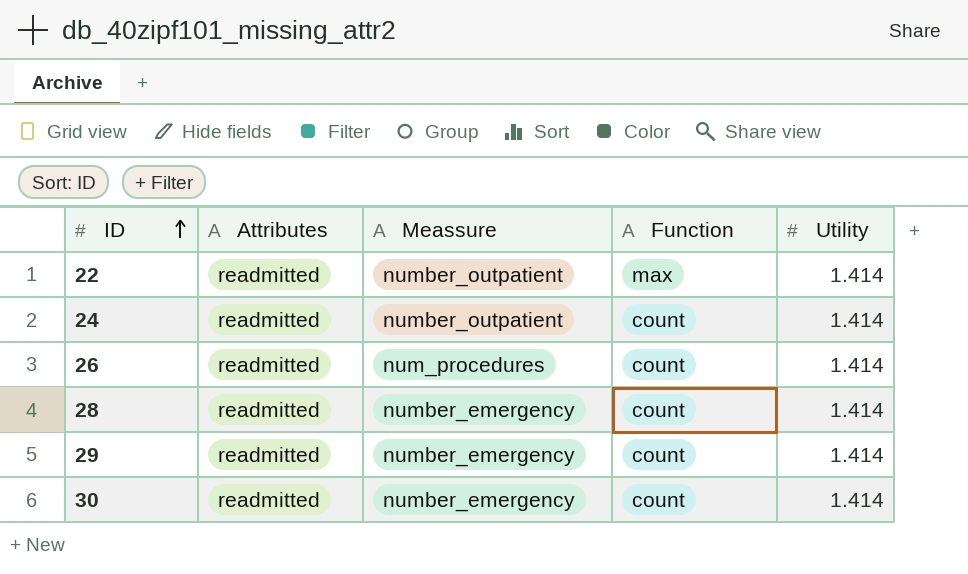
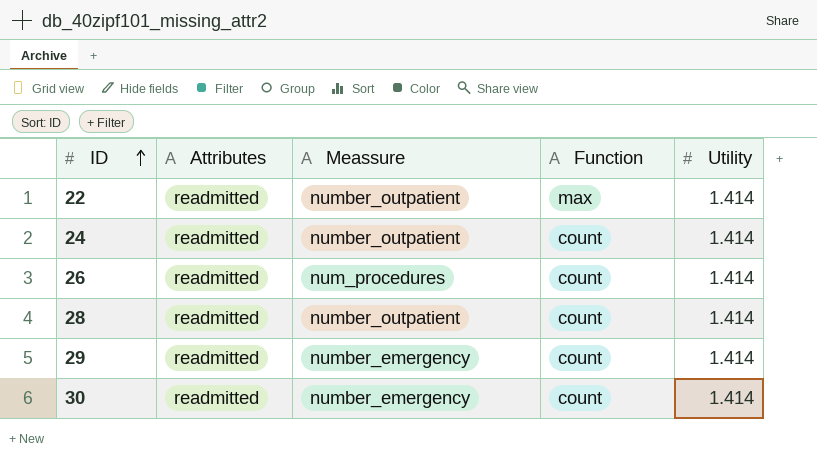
28 | Meassure: number_emergency -> number_outpatient

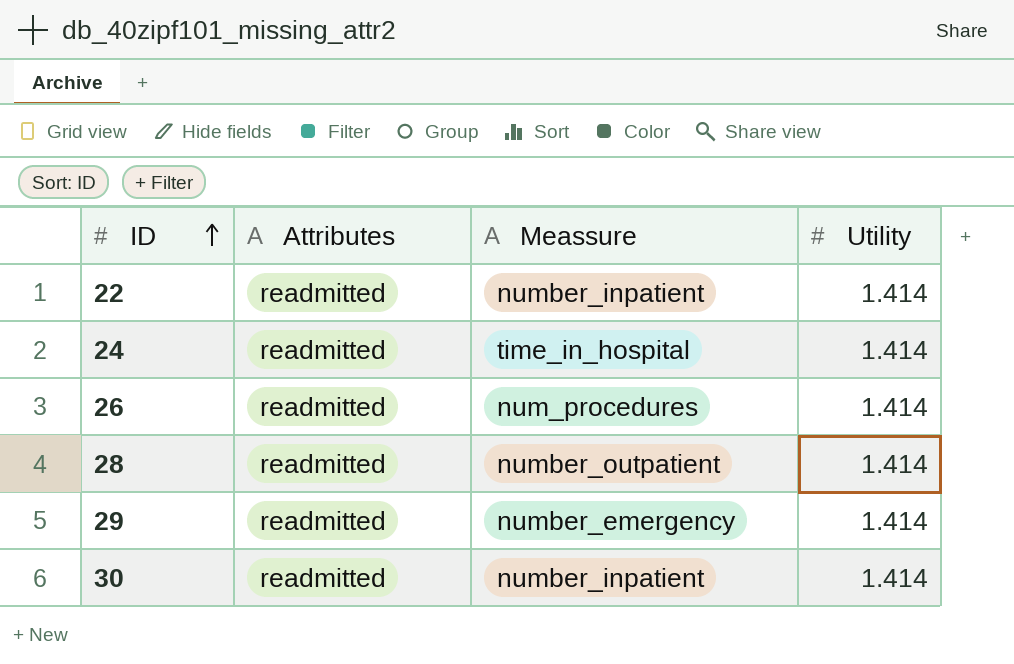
column Function | position: 4 -> none
22 | Meassure: number_outpatient -> number_inpatient
24 | Meassure: number_outpatient -> time_in_hospital
30 | Meassure: number_emergency -> number_inpatient

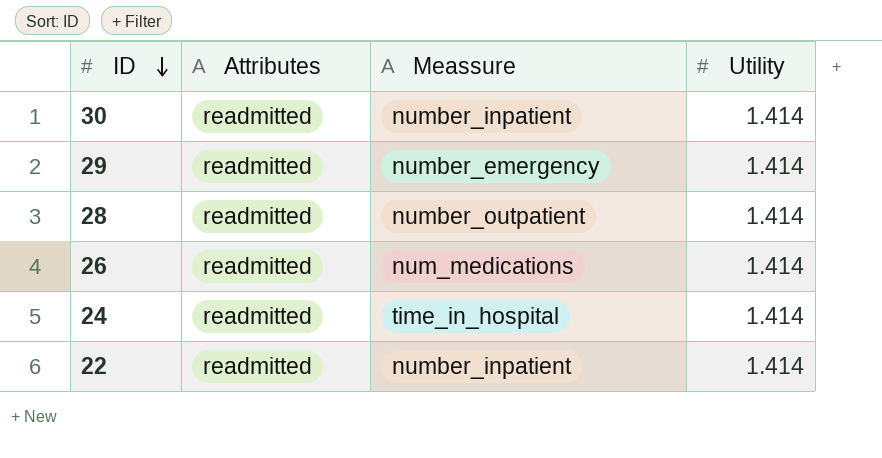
row order: ID ascending -> ID descending
26 | Meassure: num_procedures -> num_medications

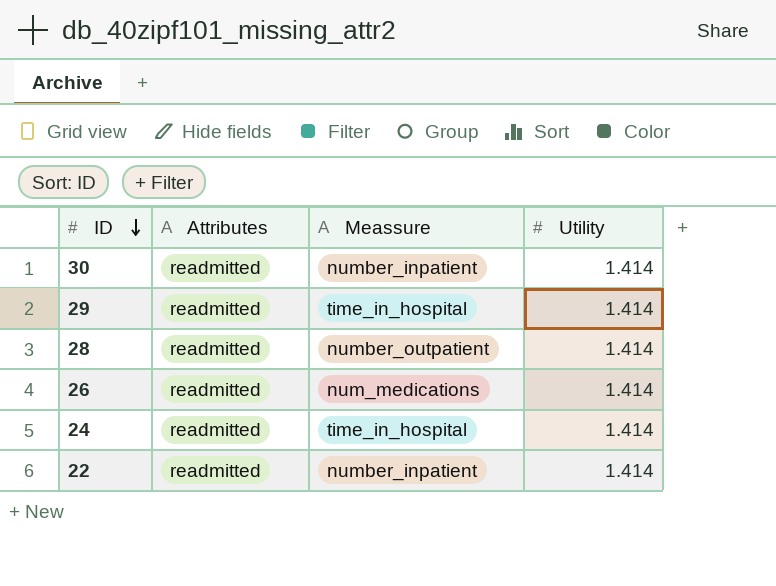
29 | Meassure: number_emergency -> time_in_hospital

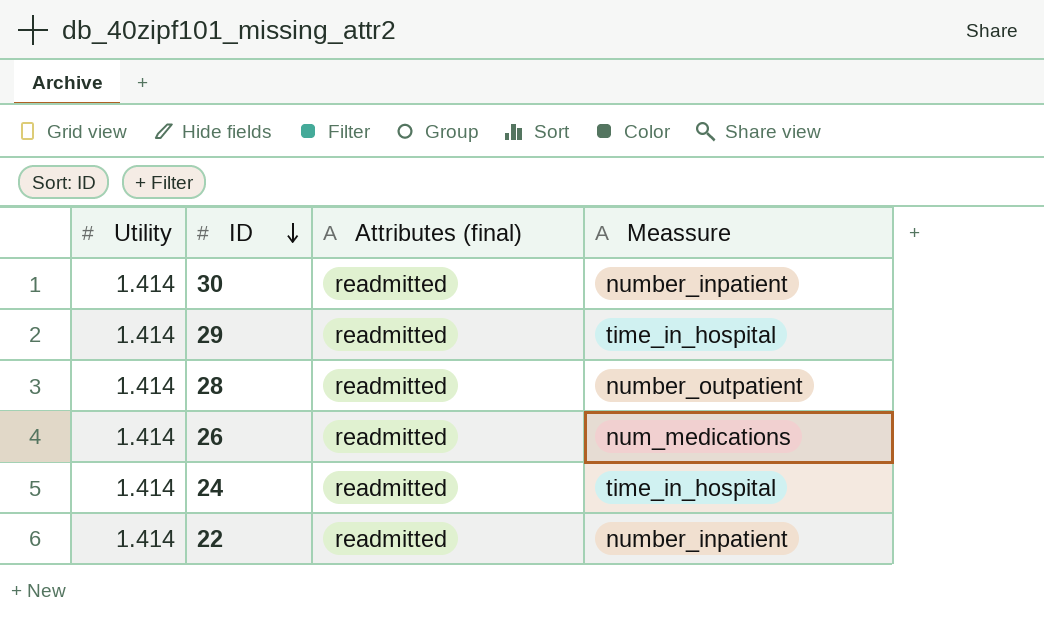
column Utility | position: 4 -> 1
column name: Attributes -> Attributes (final)

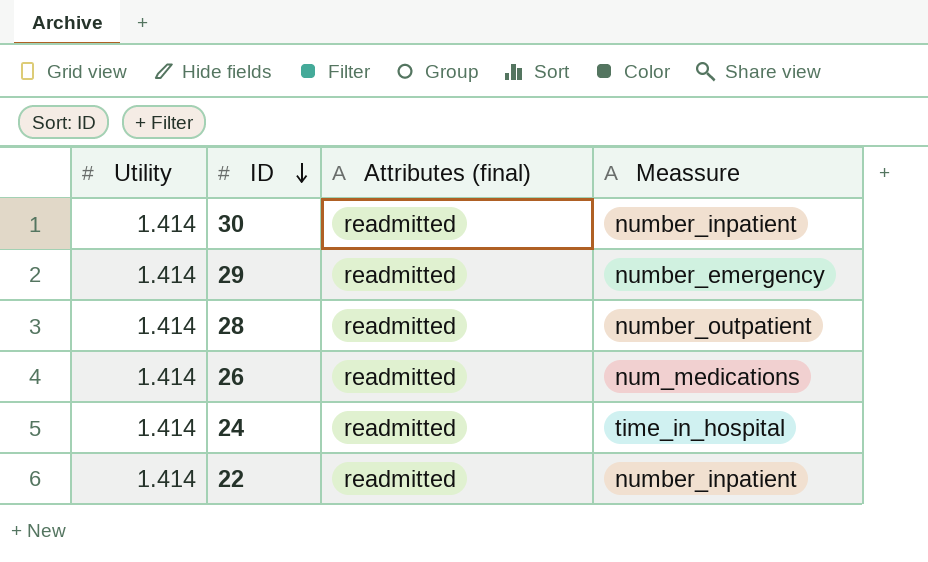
29 | Meassure: time_in_hospital -> number_emergency

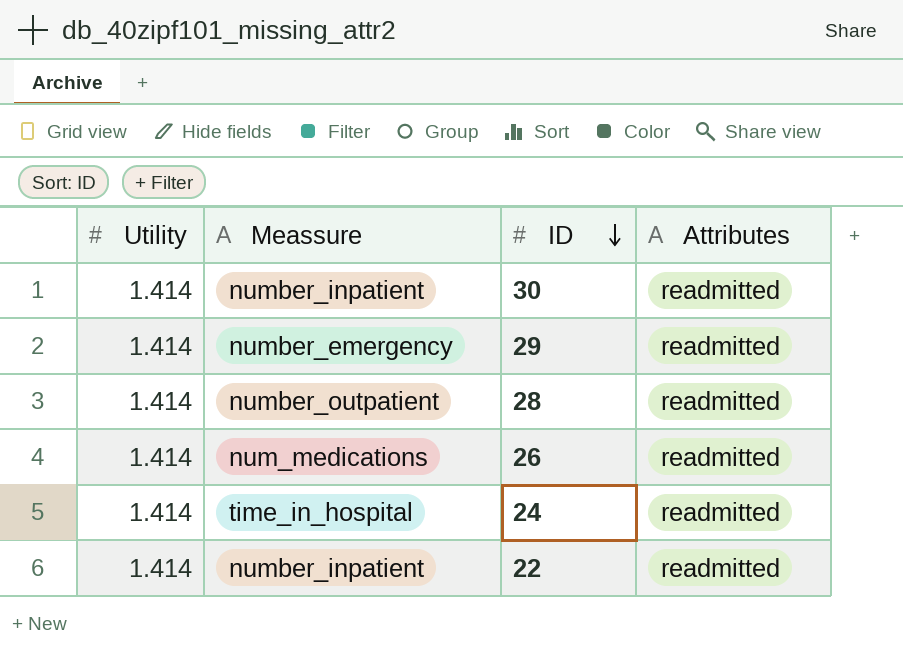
column Meassure | position: 4 -> 2
column name: Attributes (final) -> Attributes

